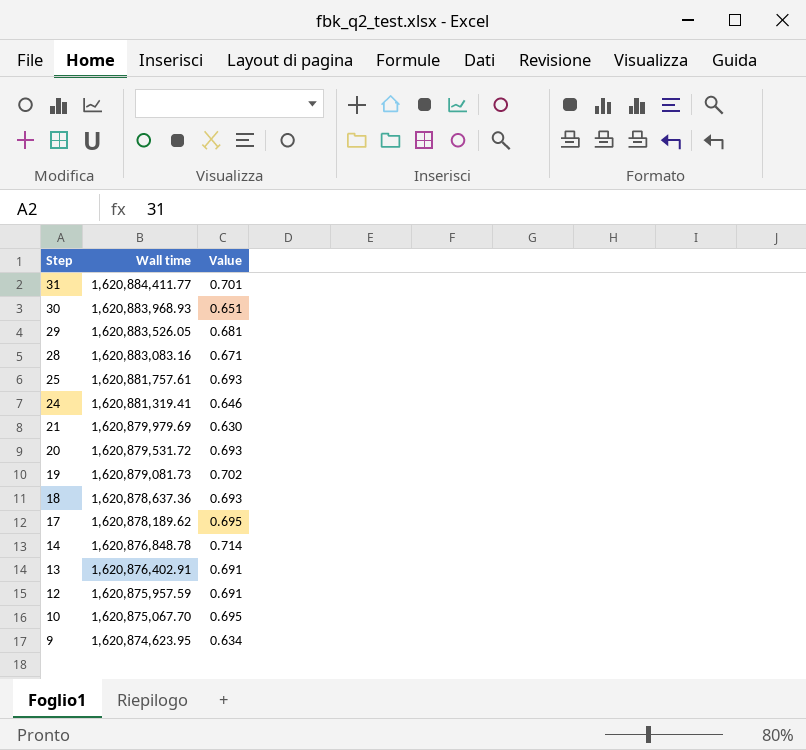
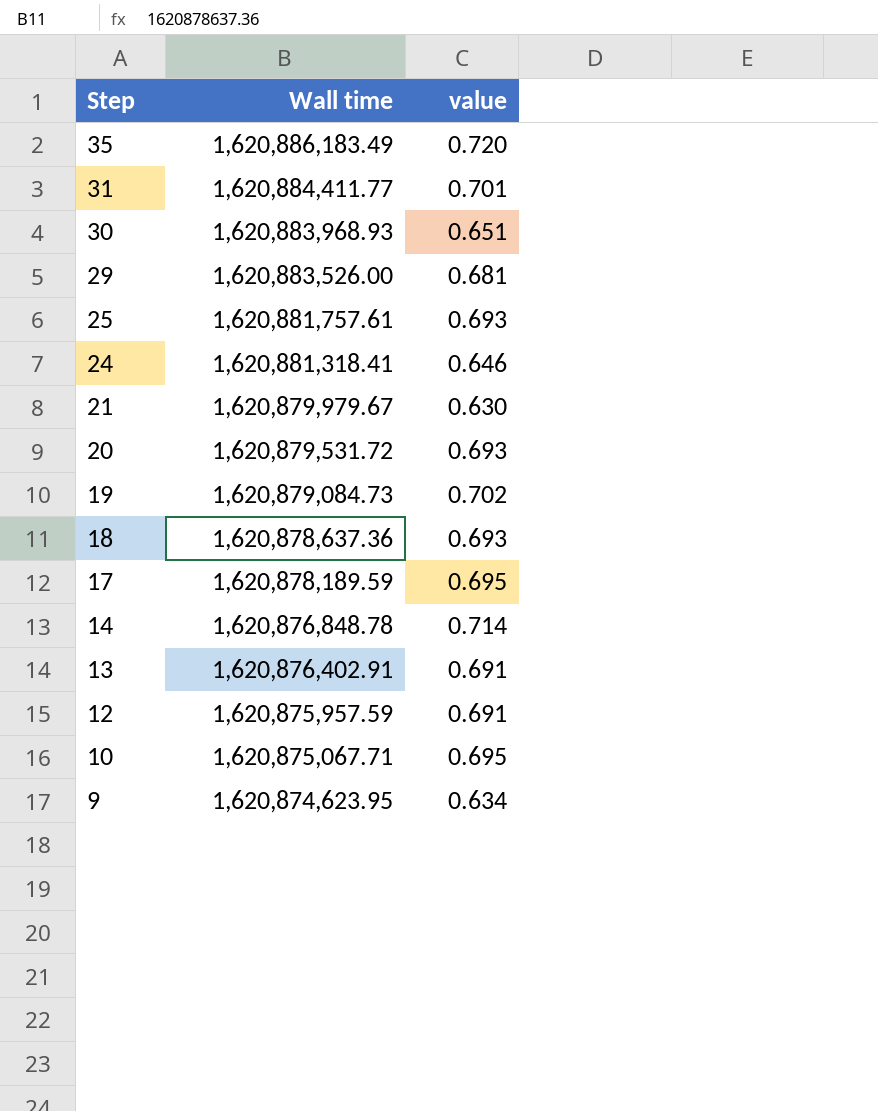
column name: Value -> value
row 28: 1,620,883,083.16 | 0.671 -> none
row 35: none -> 1,620,886,183.49 | 0.720
29 | Wall time: 1,620,883,526.05 -> 1,620,883,526.00
24 | Wall time: 1,620,881,319.41 -> 1,620,881,318.41
21 | Wall time: 1,620,879,979.69 -> 1,620,879,979.67
19 | Wall time: 1,620,879,081.73 -> 1,620,879,084.73
17 | Wall time: 1,620,878,189.62 -> 1,620,878,189.59
10 | Wall time: 1,620,875,067.70 -> 1,620,875,067.71

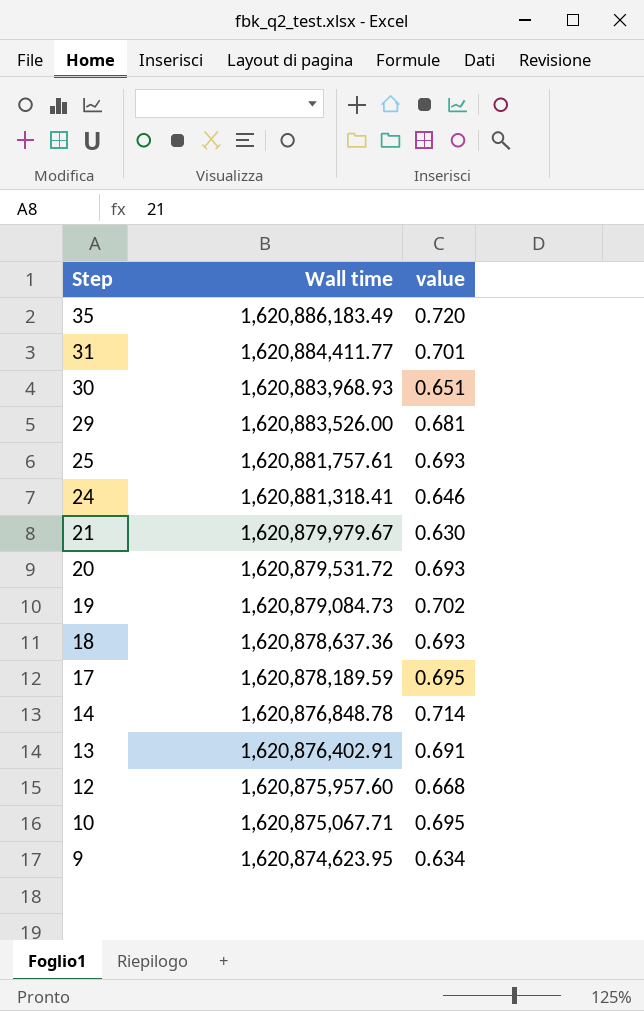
12 | Wall time: 1,620,875,957.59 -> 1,620,875,957.60
12 | value: 0.691 -> 0.668

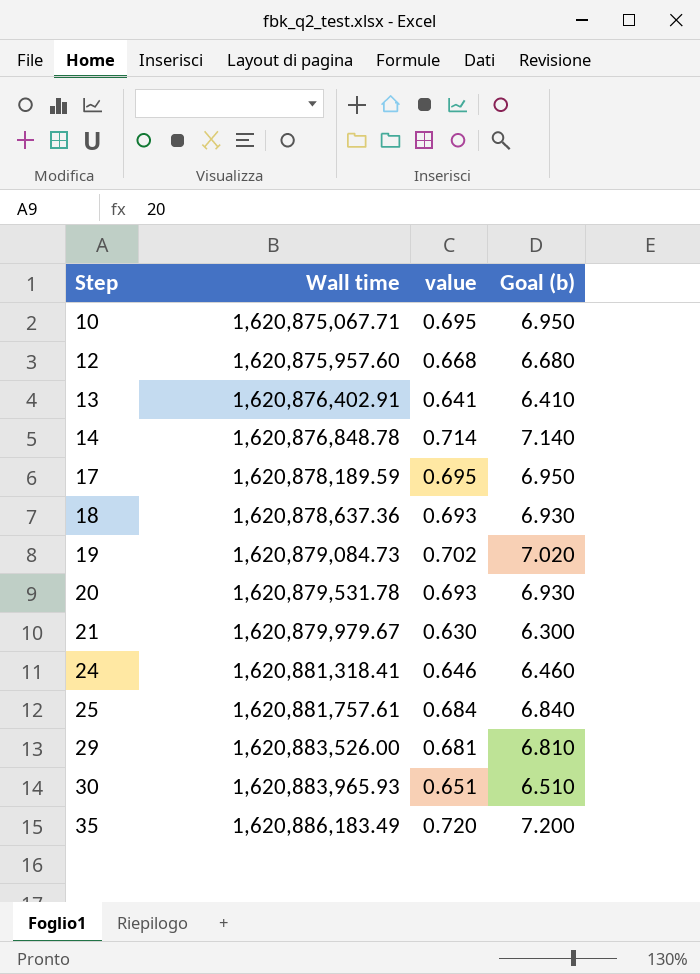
row order: Step descending -> Step ascending
column Goal (b) | formula: none -> [value] * 10
row 31: 1,620,884,411.77 | 0.701 -> none
row 9: 1,620,874,623.95 | 0.634 -> none
13 | value: 0.691 -> 0.641
20 | Wall time: 1,620,879,531.72 -> 1,620,879,531.78
25 | value: 0.693 -> 0.684
30 | Wall time: 1,620,883,968.93 -> 1,620,883,965.93

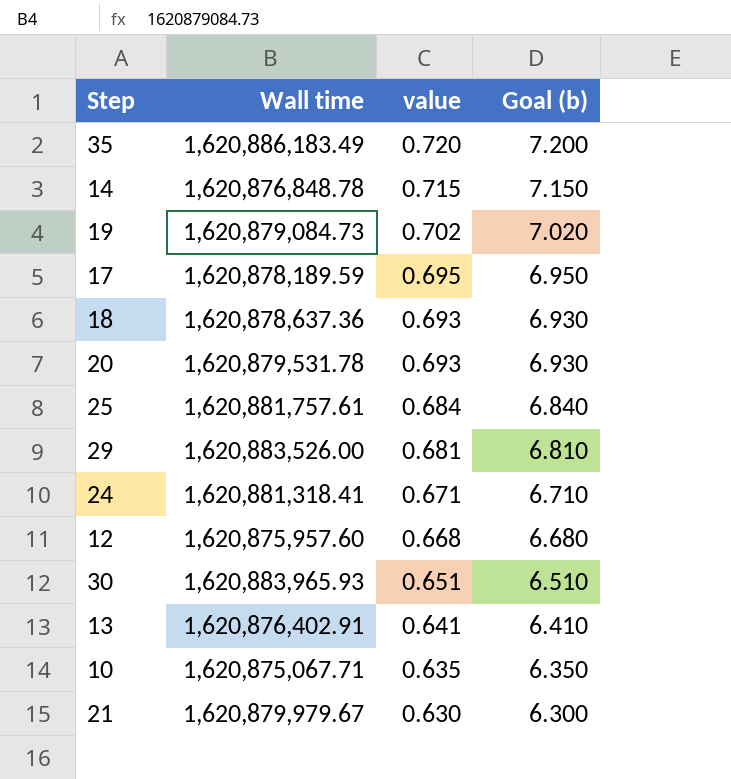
row order: Step ascending -> value descending
14 | value: 0.714 -> 0.715
14 | Goal (b): 7.140 -> 7.150
24 | value: 0.646 -> 0.671
24 | Goal (b): 6.460 -> 6.710
10 | value: 0.695 -> 0.635
10 | Goal (b): 6.950 -> 6.350

